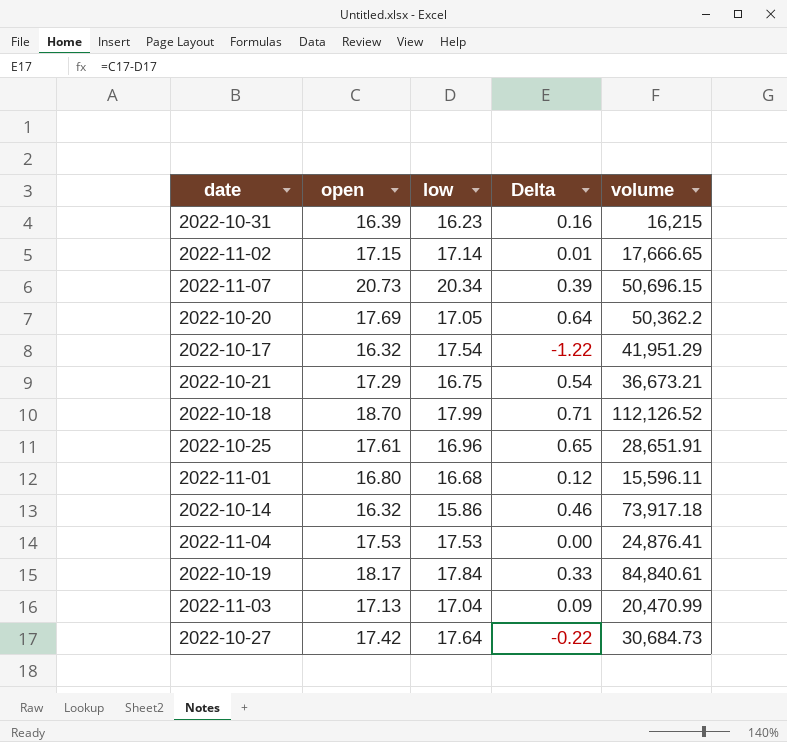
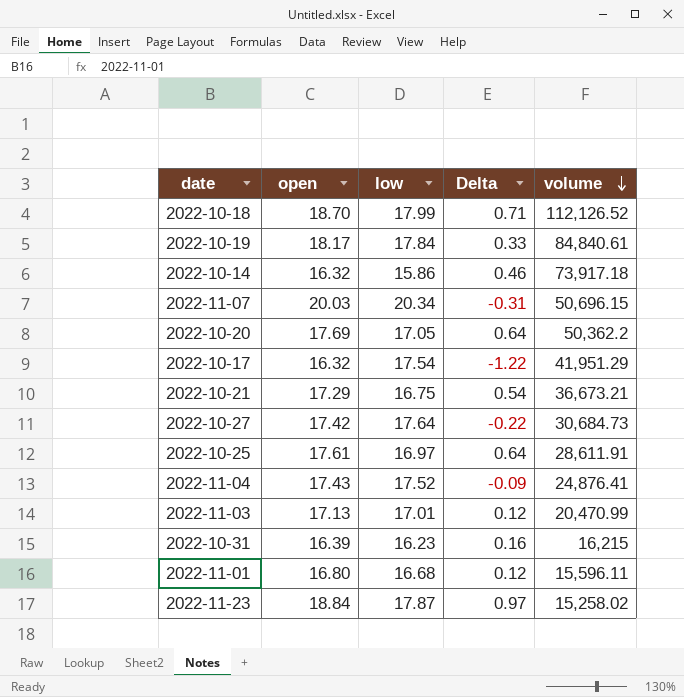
row order: none -> volume descending
row 2022-11-02: 17.15 | 17.14 | 0.01 | 17,666.65 -> none
2022-11-07 | open: 20.73 -> 20.03
2022-11-07 | Delta: 0.39 -> -0.31
2022-10-25 | low: 16.96 -> 16.97
2022-10-25 | Delta: 0.65 -> 0.64
2022-10-25 | volume: 28,651.91 -> 28,611.91
2022-11-04 | open: 17.53 -> 17.43
2022-11-04 | low: 17.53 -> 17.52
2022-11-04 | Delta: 0.00 -> -0.09
2022-11-03 | low: 17.04 -> 17.01
2022-11-03 | Delta: 0.09 -> 0.12
row 2022-11-23: none -> 18.84 | 17.87 | 0.97 | 15,258.02

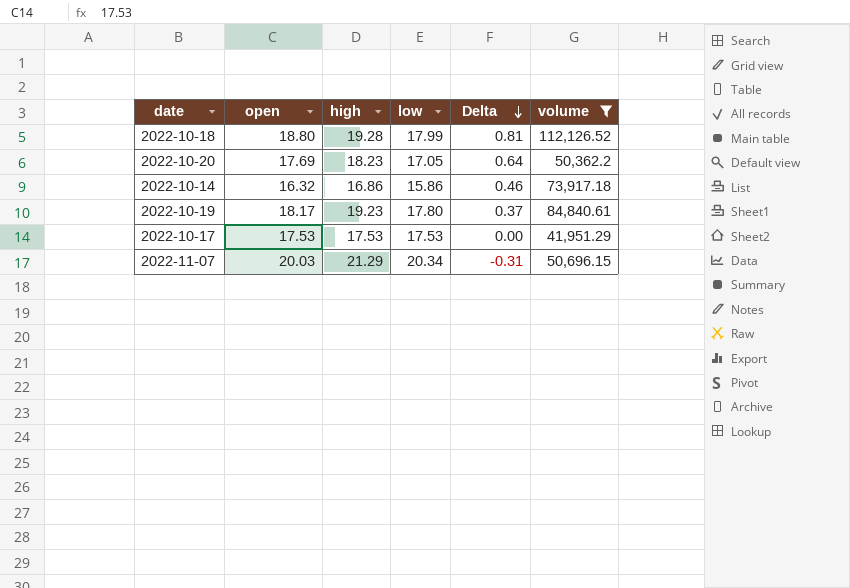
filter: none -> volume >= 41,951.29
row order: volume descending -> Delta descending
column high | position: none -> 3
2022-10-18 | open: 18.70 -> 18.80
2022-10-18 | Delta: 0.71 -> 0.81
2022-10-19 | low: 17.84 -> 17.80
2022-10-19 | Delta: 0.33 -> 0.37
2022-10-17 | open: 16.32 -> 17.53
2022-10-17 | low: 17.54 -> 17.53
2022-10-17 | Delta: -1.22 -> 0.00

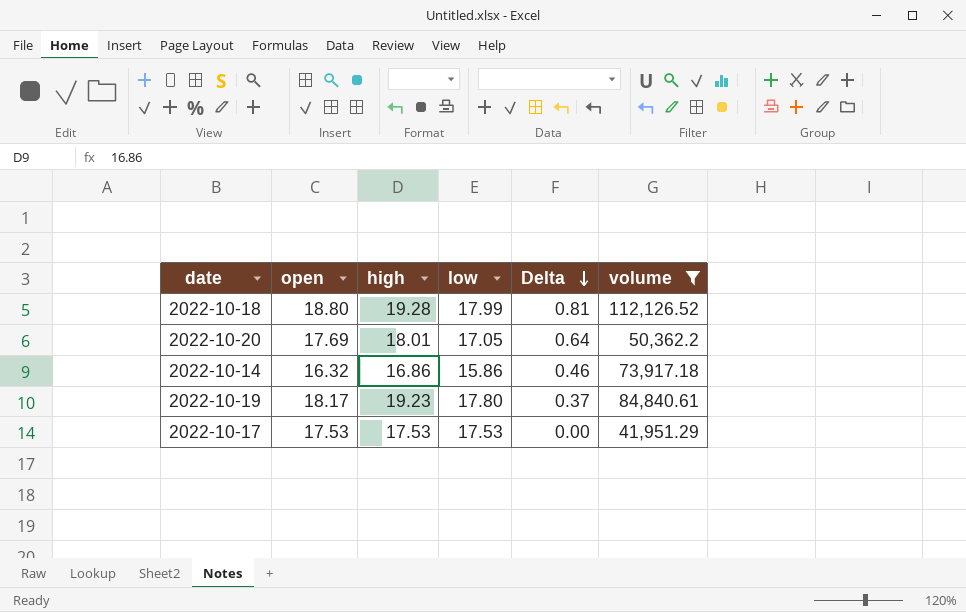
row 2022-11-07: 20.03 | 21.29 | 20.34 | -0.31 | 50,696.15 -> none
2022-10-20 | high: 18.23 -> 18.01

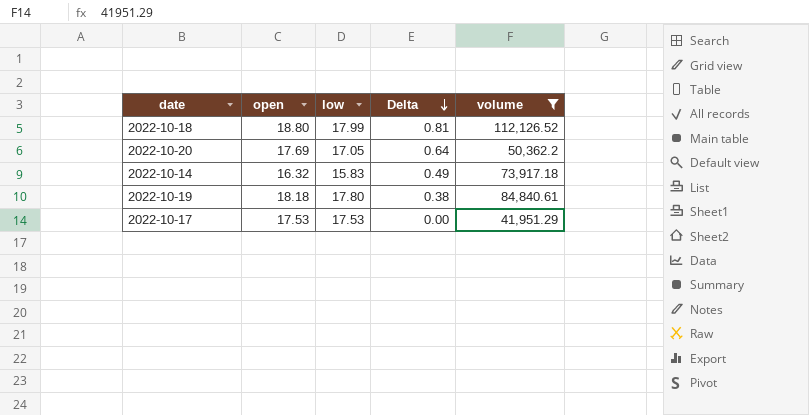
column high | position: 3 -> none
2022-10-14 | low: 15.86 -> 15.83
2022-10-14 | Delta: 0.46 -> 0.49
2022-10-19 | open: 18.17 -> 18.18
2022-10-19 | Delta: 0.37 -> 0.38

